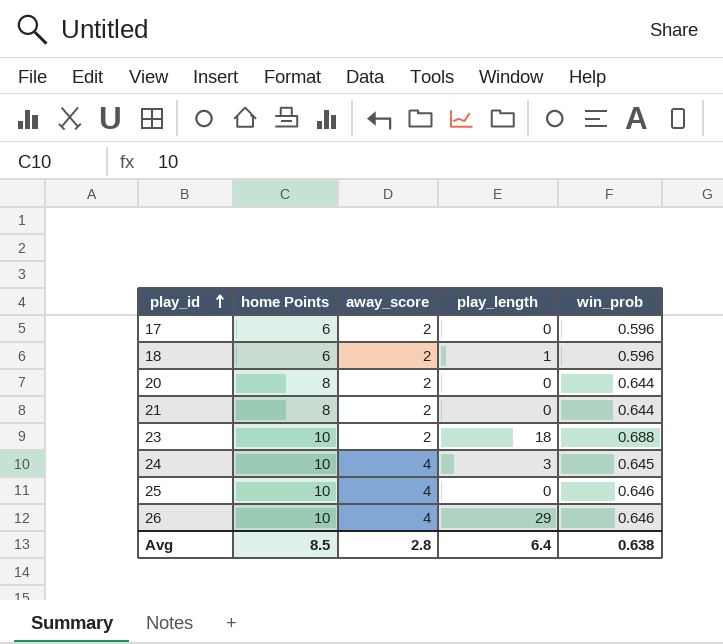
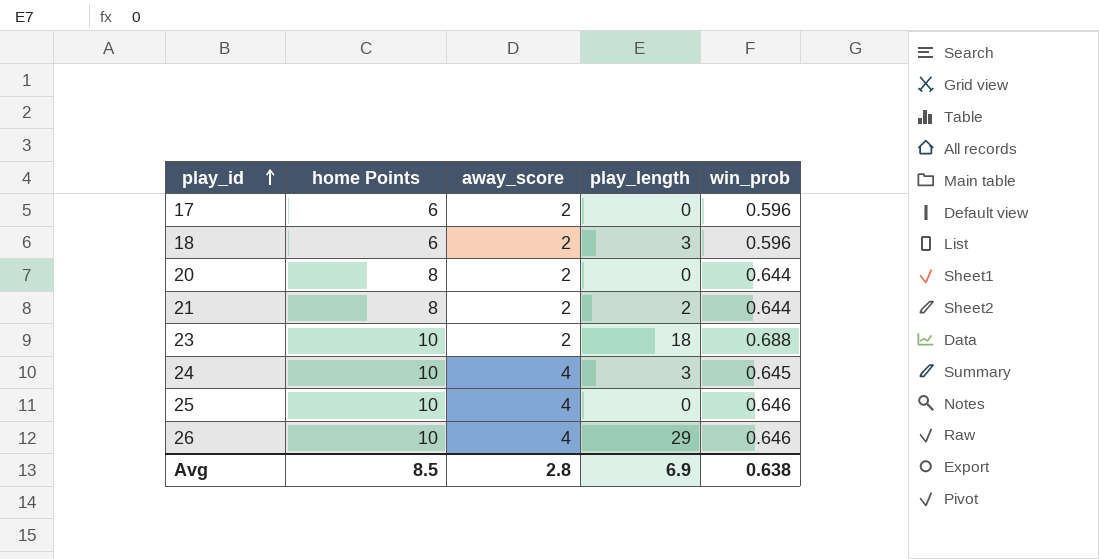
18 | play_length: 1 -> 3
21 | play_length: 0 -> 2
Avg | play_length: 6.4 -> 6.9

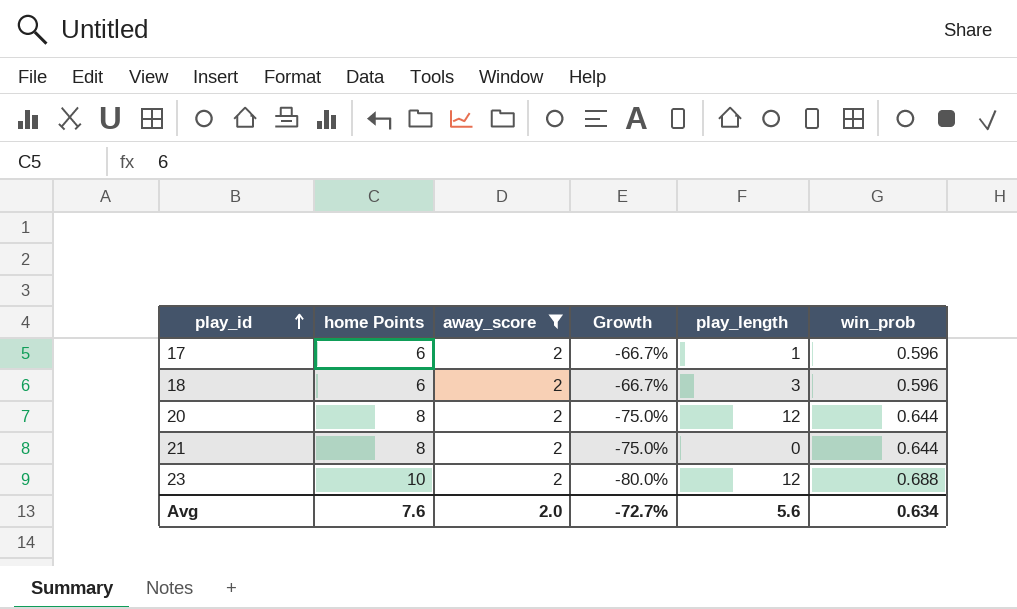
filter: none -> away_score = 2
column Growth | formula: none -> ([away_score] - [home Points]) / [home Points]
17 | play_length: 0 -> 1
20 | play_length: 0 -> 12
21 | play_length: 2 -> 0
23 | play_length: 18 -> 12
Avg | home Points: 8.5 -> 7.6
Avg | away_score: 2.8 -> 2.0
Avg | play_length: 6.9 -> 5.6
Avg | win_prob: 0.638 -> 0.634

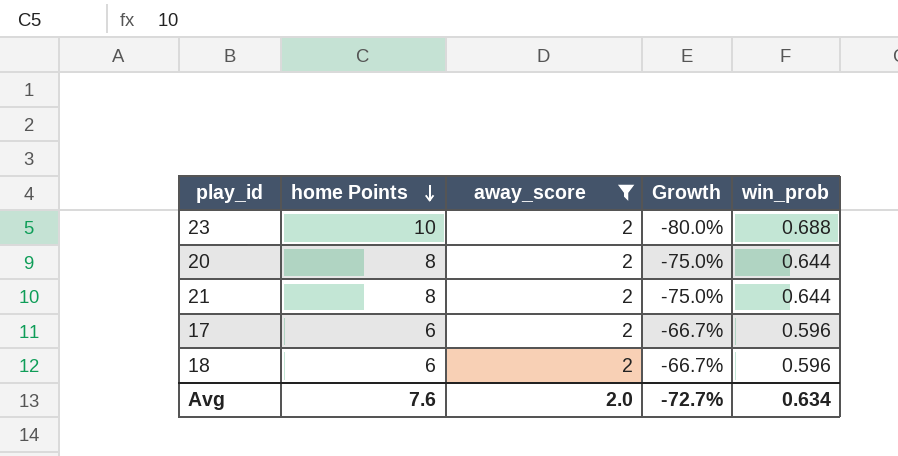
row order: play_id ascending -> home Points descending
column play_length | position: 5 -> none

